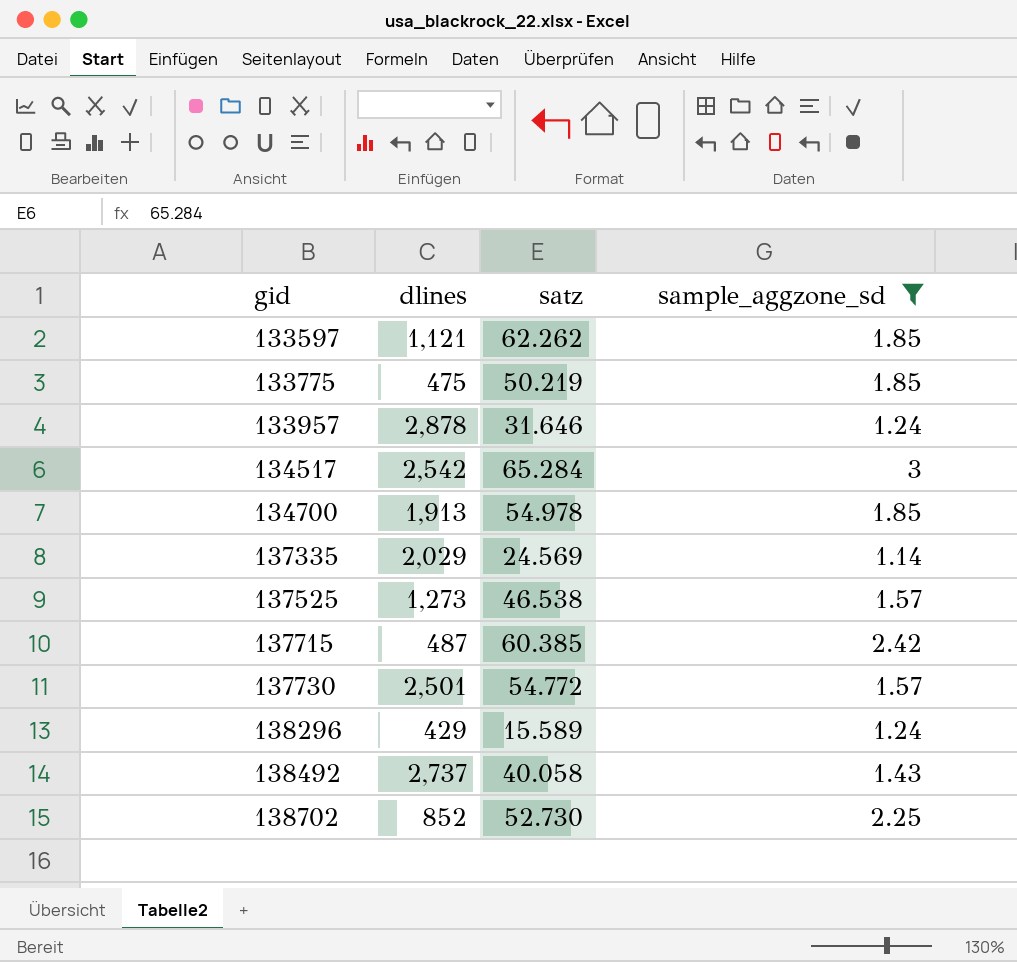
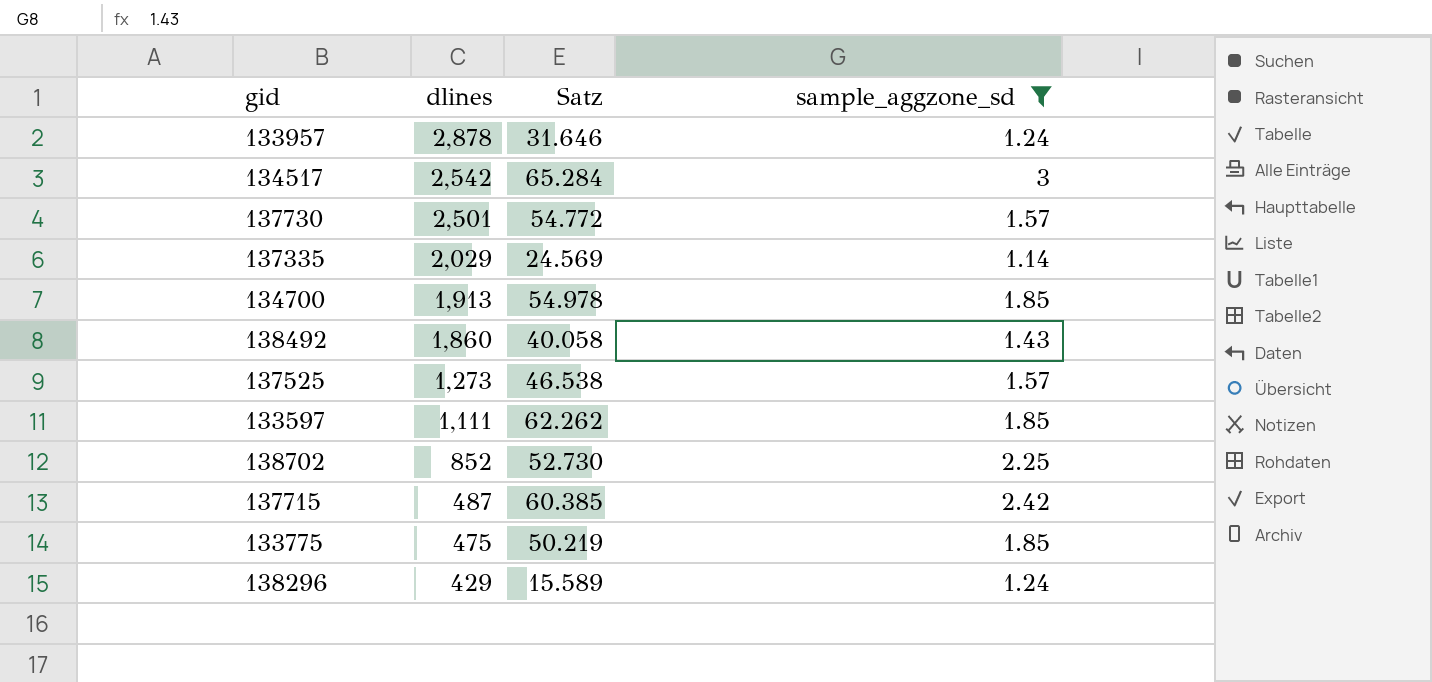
row order: gid ascending -> dlines descending
column name: satz -> Satz
138492 | dlines: 2,737 -> 1,860
133597 | dlines: 1,121 -> 1,111

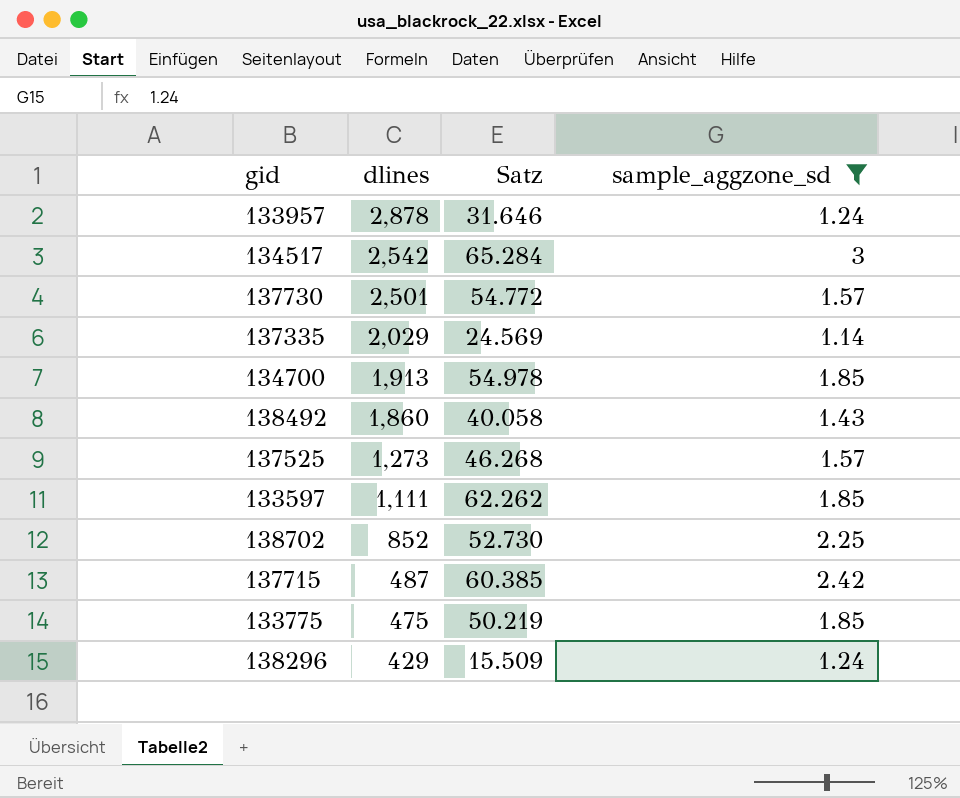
137525 | Satz: 46.538 -> 46.268
138296 | Satz: 15.589 -> 15.509

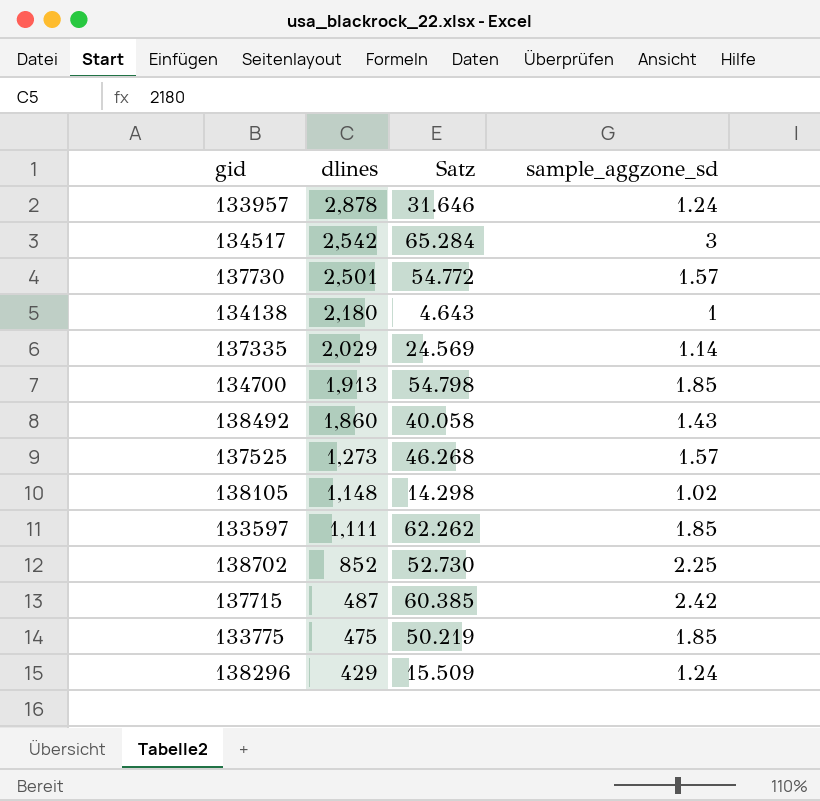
filter: sample_aggzone_sd >= 1.14 -> none
134700 | Satz: 54.978 -> 54.798

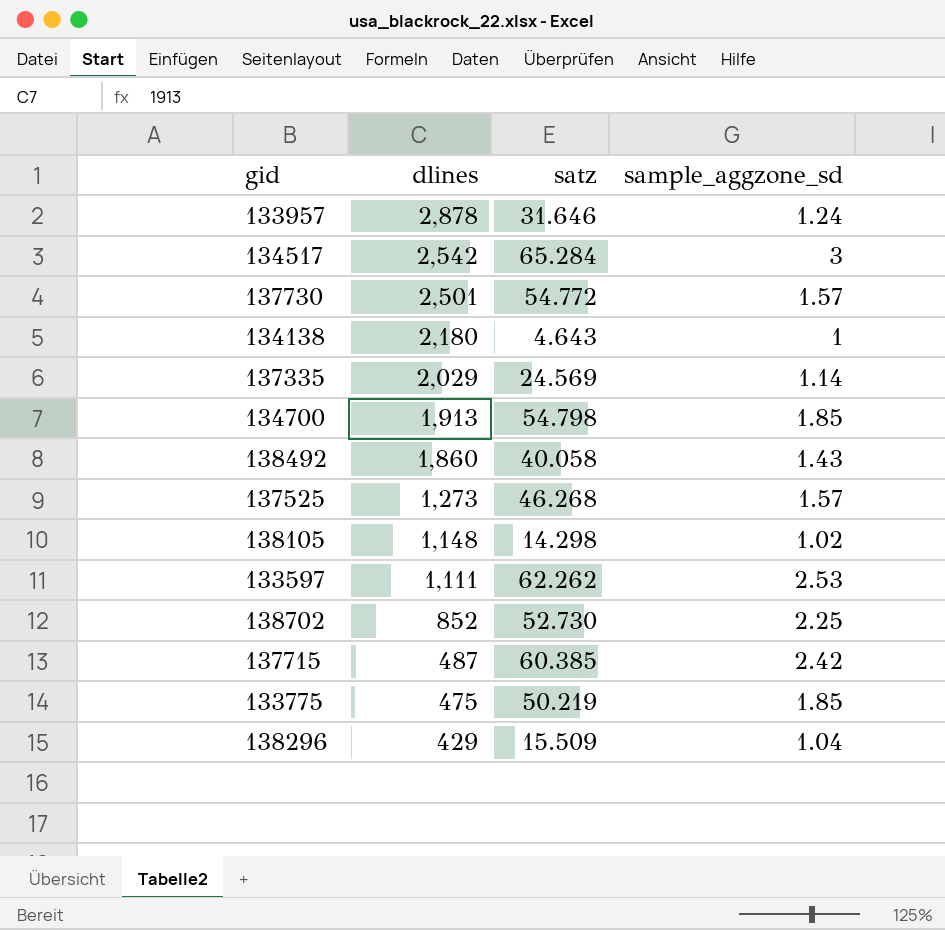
column name: Satz -> satz
133597 | sample_aggzone_sd: 1.85 -> 2.53
138296 | sample_aggzone_sd: 1.24 -> 1.04

